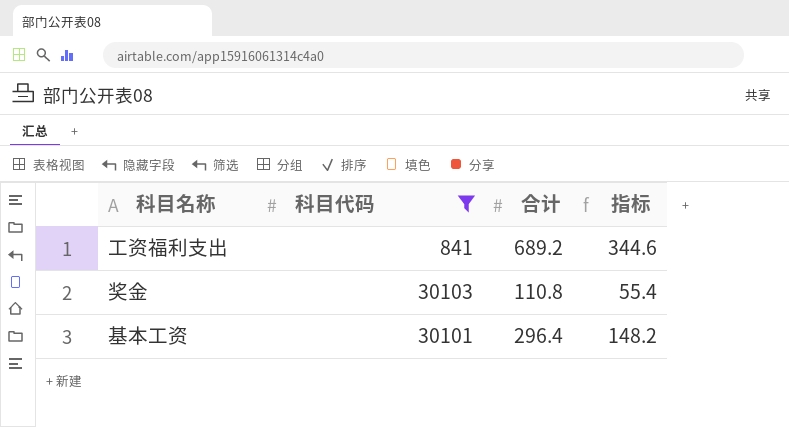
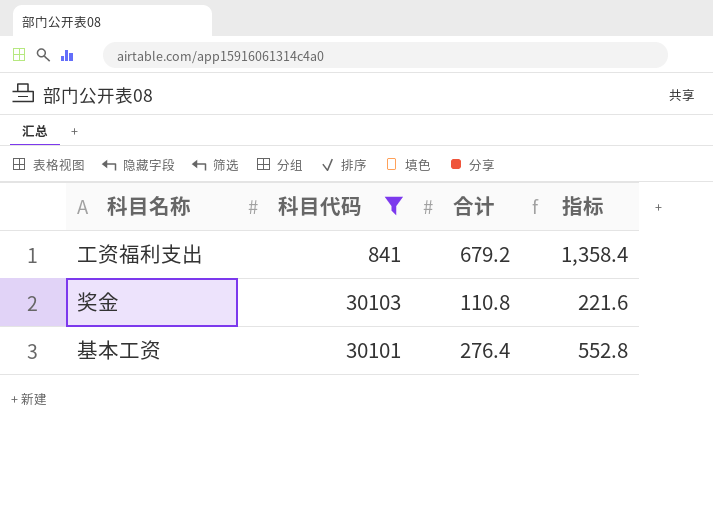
column 指标 | formula: [合计] * 0.5 -> [合计] * 2
工资福利支出 | 合计: 689.2 -> 679.2
基本工资 | 合计: 296.4 -> 276.4

